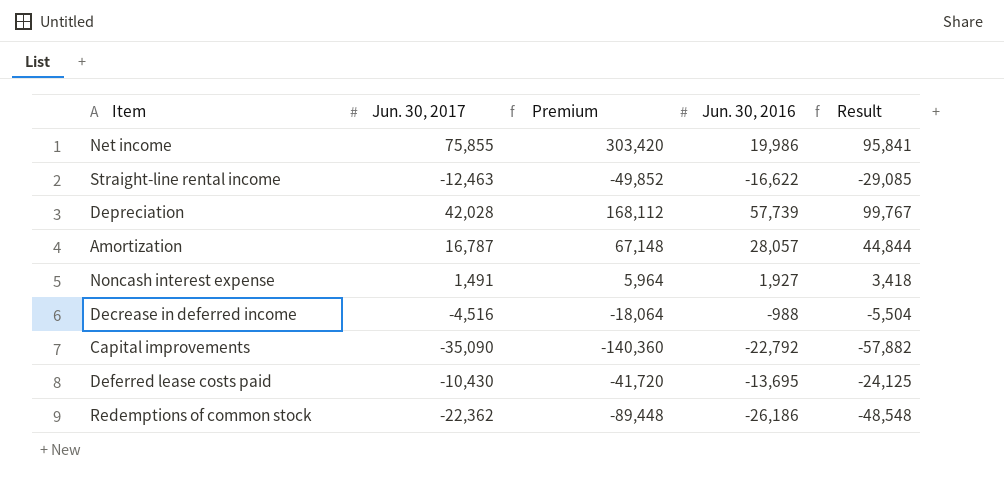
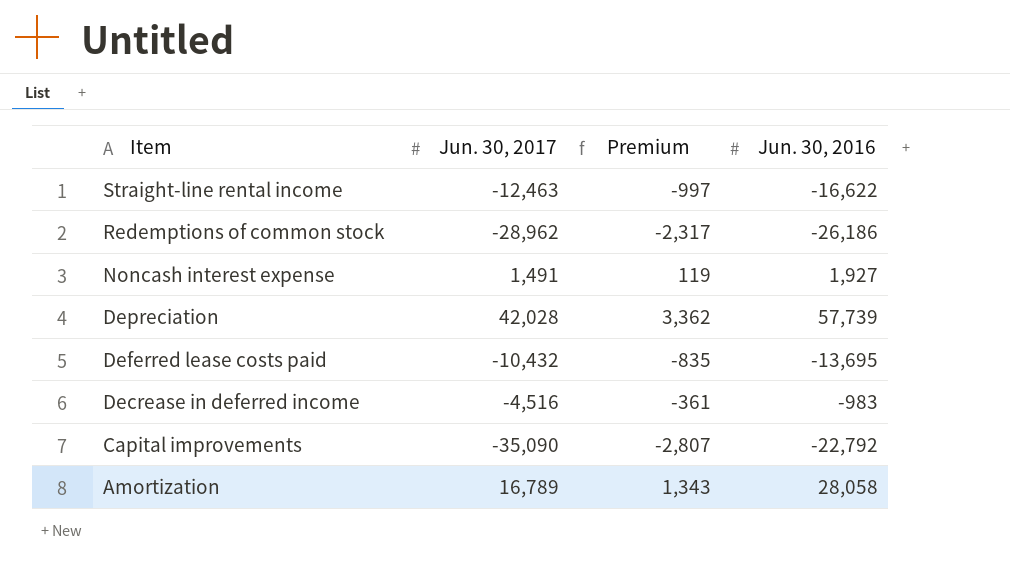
row order: none -> Item descending
column Result | formula: [Jun. 30, 2017] + [Jun. 30, 2016] -> none
column Premium | formula: [Jun. 30, 2017] * 4 -> [Jun. 30, 2017] * 0.08
row Net income: 75,855 | 303,420 | 19,986 | 95,841 -> none
Redemptions of common stock | Jun. 30, 2017: -22,362 -> -28,962
Deferred lease costs paid | Jun. 30, 2017: -10,430 -> -10,432
Decrease in deferred income | Jun. 30, 2016: -988 -> -983
Amortization | Jun. 30, 2017: 16,787 -> 16,789
Amortization | Jun. 30, 2016: 28,057 -> 28,058

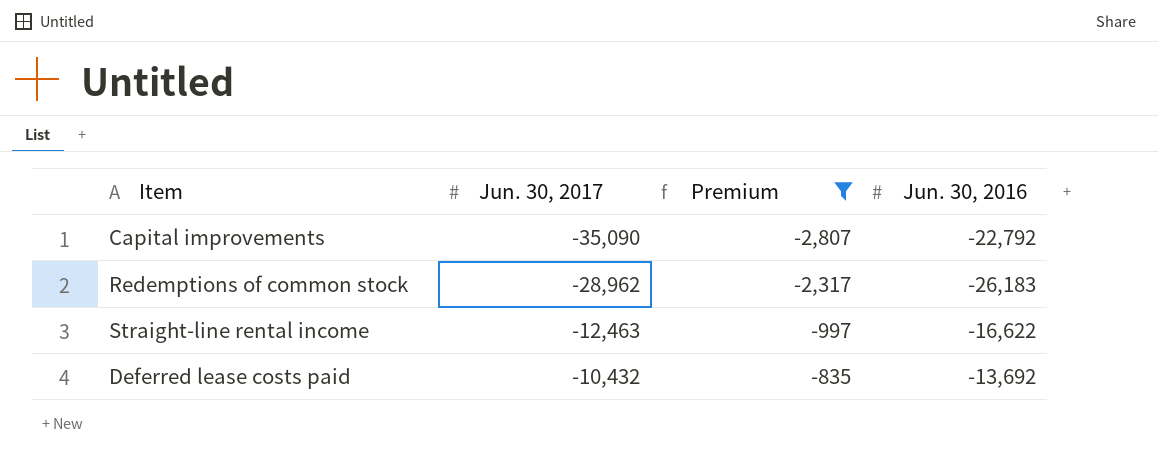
filter: none -> Premium <= -835
row order: Item descending -> Jun. 30, 2017 ascending
Redemptions of common stock | Jun. 30, 2016: -26,186 -> -26,183
Deferred lease costs paid | Jun. 30, 2016: -13,695 -> -13,692

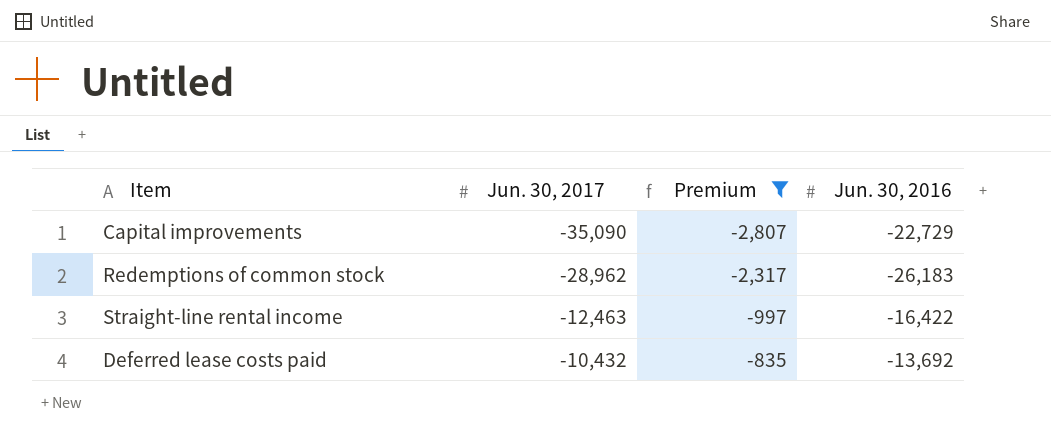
Capital improvements | Jun. 30, 2016: -22,792 -> -22,729
Straight-line rental income | Jun. 30, 2016: -16,622 -> -16,422

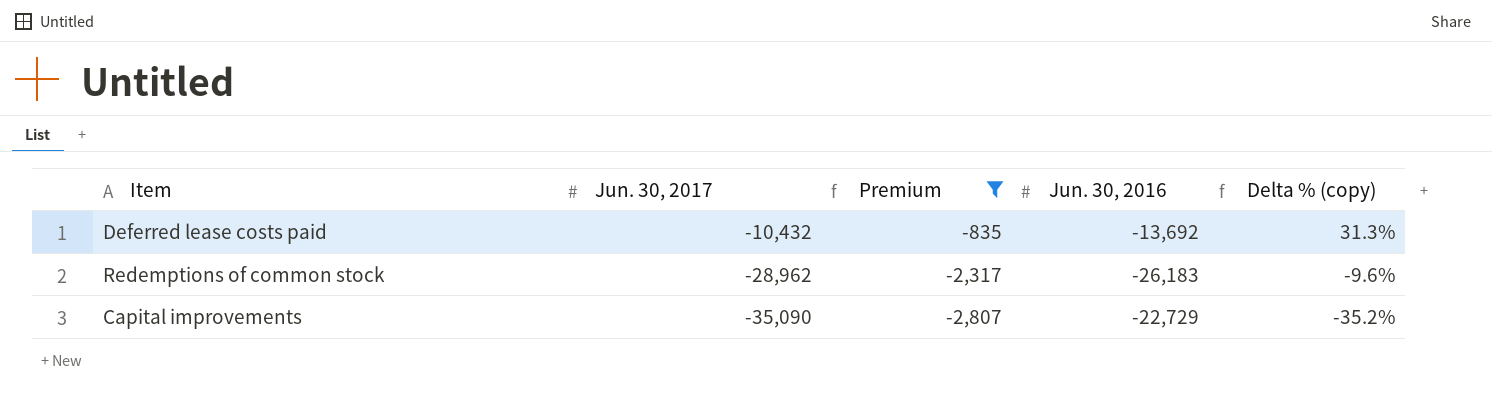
row order: Jun. 30, 2017 ascending -> Jun. 30, 2017 descending
column Delta % (copy) | formula: none -> ([Jun. 30, 2016] - [Jun. 30, 2017]) / [Jun. 30, 2017]
row Straight-line rental income: -12,463 | -997 | -16,422 -> none

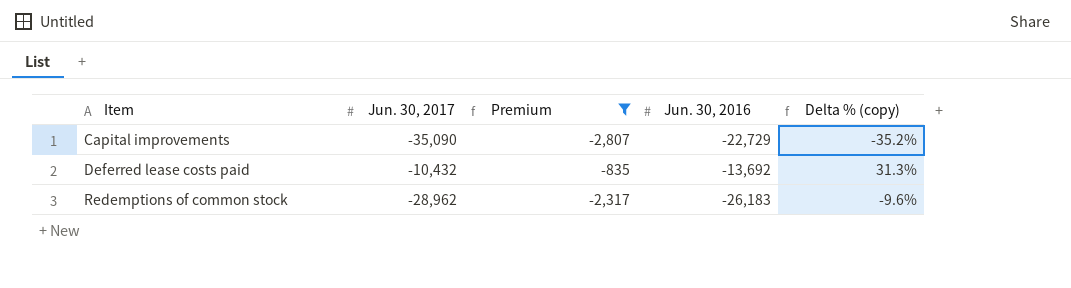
row order: Jun. 30, 2017 descending -> Item ascending

